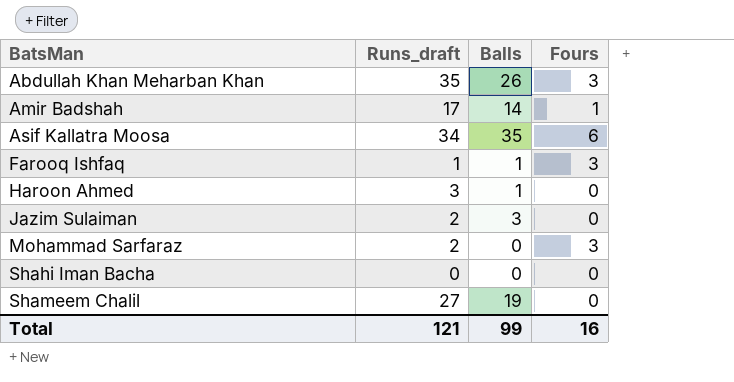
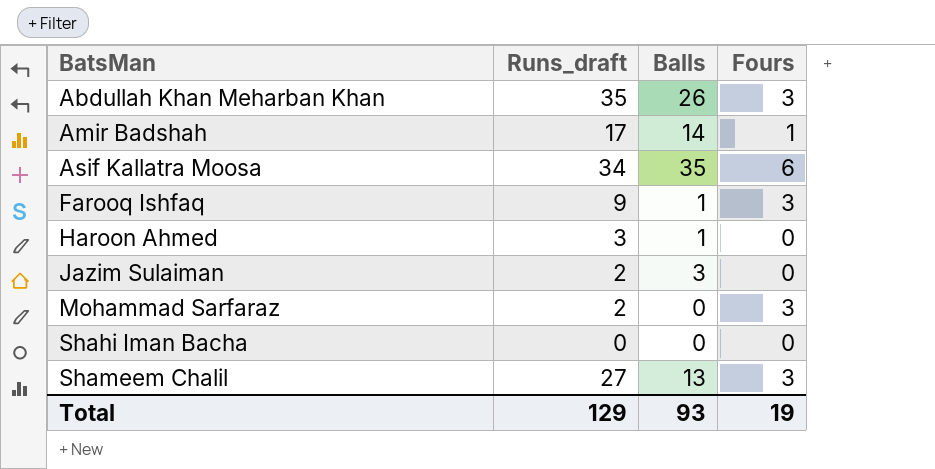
Farooq Ishfaq | Runs_draft: 1 -> 9
Shameem Chalil | Balls: 19 -> 13
Shameem Chalil | Fours: 0 -> 3
Total | Runs_draft: 121 -> 129
Total | Balls: 99 -> 93
Total | Fours: 16 -> 19

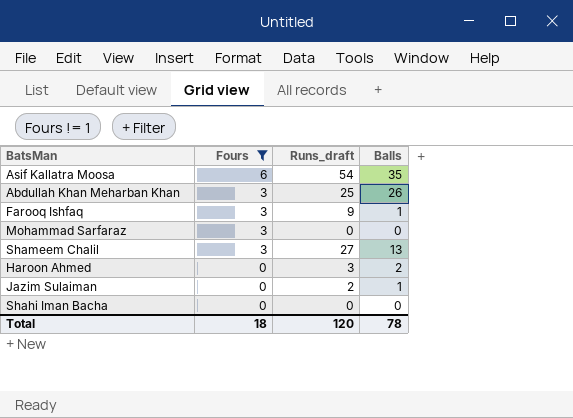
filter: none -> Fours != 1
row order: BatsMan ascending -> Fours descending
column Fours | position: 4 -> 2
Asif Kallatra Moosa | Runs_draft: 34 -> 54
Abdullah Khan Meharban Khan | Runs_draft: 35 -> 25
Mohammad Sarfaraz | Runs_draft: 2 -> 0
Haroon Ahmed | Balls: 1 -> 2
Jazim Sulaiman | Balls: 3 -> 1
Total | Fours: 19 -> 18
Total | Runs_draft: 129 -> 120
Total | Balls: 93 -> 78

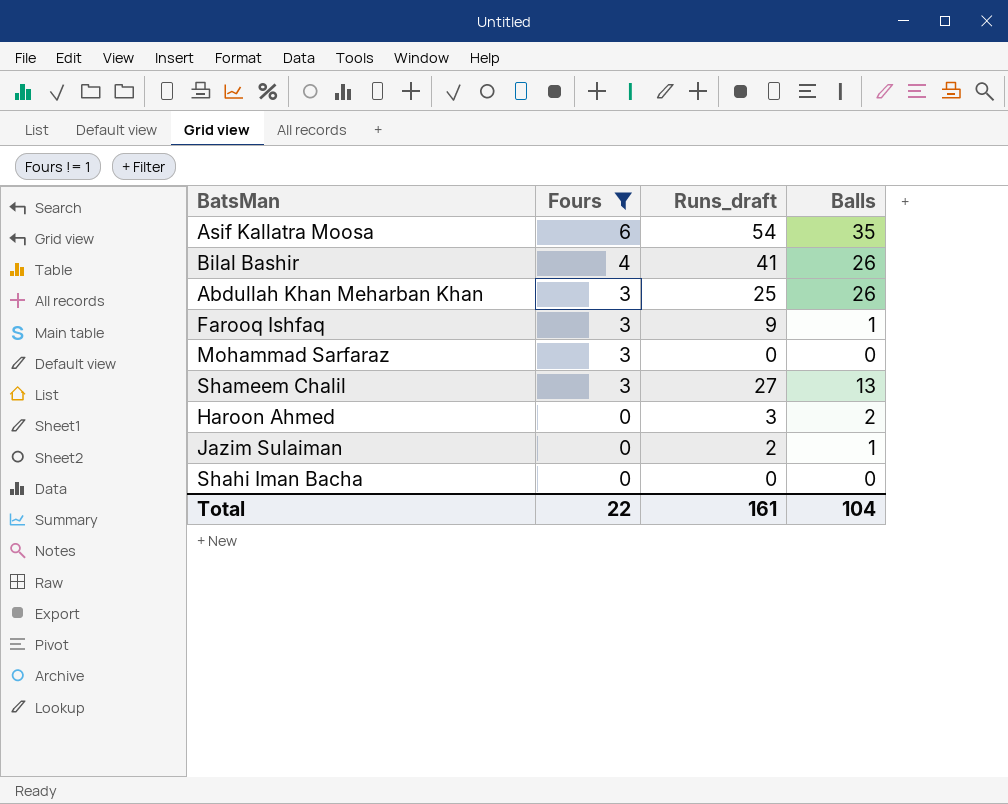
row Bilal Bashir: none -> 4 | 41 | 26
Total | Fours: 18 -> 22
Total | Runs_draft: 120 -> 161
Total | Balls: 78 -> 104

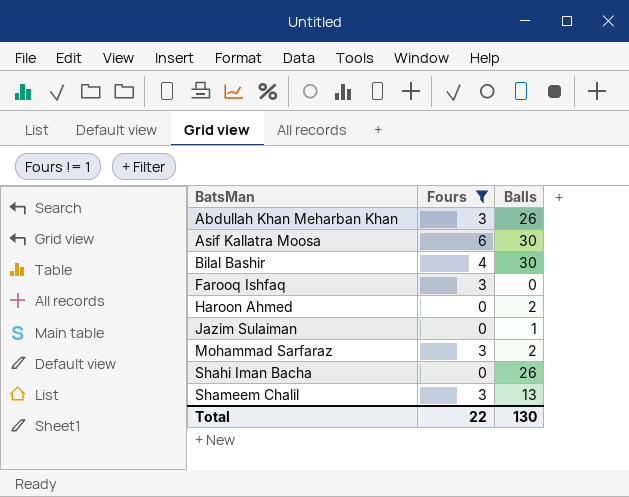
row order: Fours descending -> BatsMan ascending
column Runs_draft | position: 3 -> none
Asif Kallatra Moosa | Balls: 35 -> 30
Bilal Bashir | Balls: 26 -> 30
Farooq Ishfaq | Balls: 1 -> 0
Mohammad Sarfaraz | Balls: 0 -> 2
Shahi Iman Bacha | Balls: 0 -> 26
Total | Balls: 104 -> 130

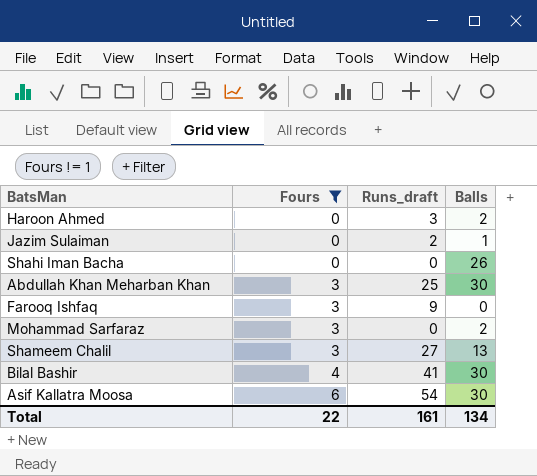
row order: BatsMan ascending -> Fours ascending
column Runs_draft | position: none -> 3
Abdullah Khan Meharban Khan | Balls: 26 -> 30
Total | Balls: 130 -> 134

